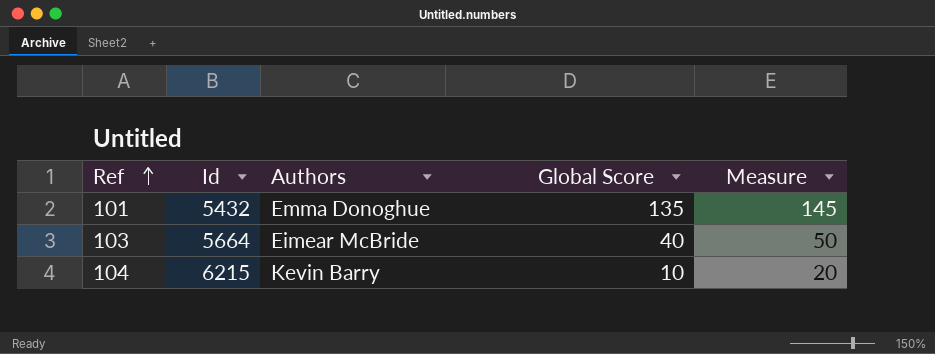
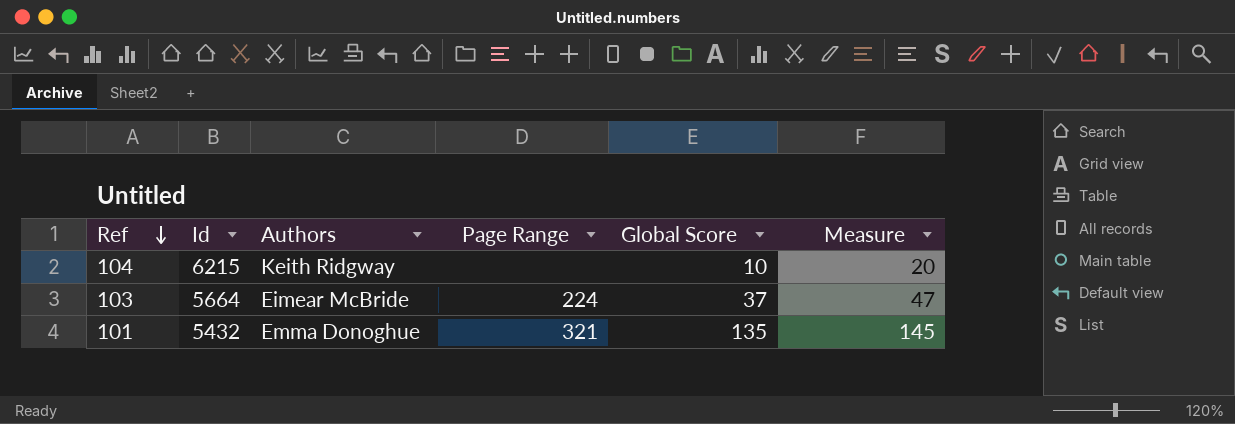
row order: Ref ascending -> Ref descending
column Page Range | position: none -> 4
104 | Authors: Kevin Barry -> Keith Ridgway
103 | Global Score: 40 -> 37
103 | Measure: 50 -> 47

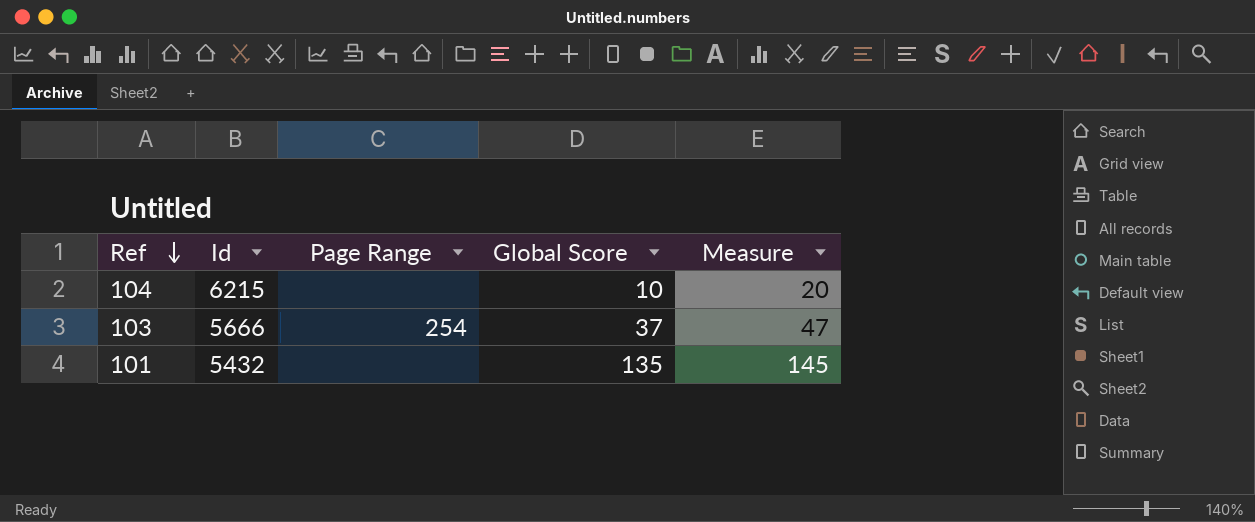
column Authors | position: 3 -> none
103 | Id: 5664 -> 5666
103 | Page Range: 224 -> 254
101 | Page Range: 321 -> none

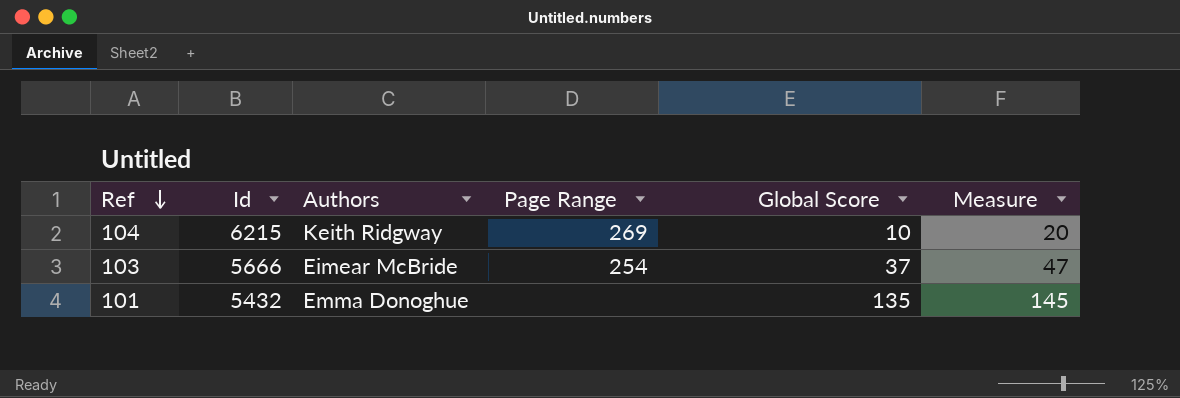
column Authors | position: none -> 3
104 | Page Range: none -> 269

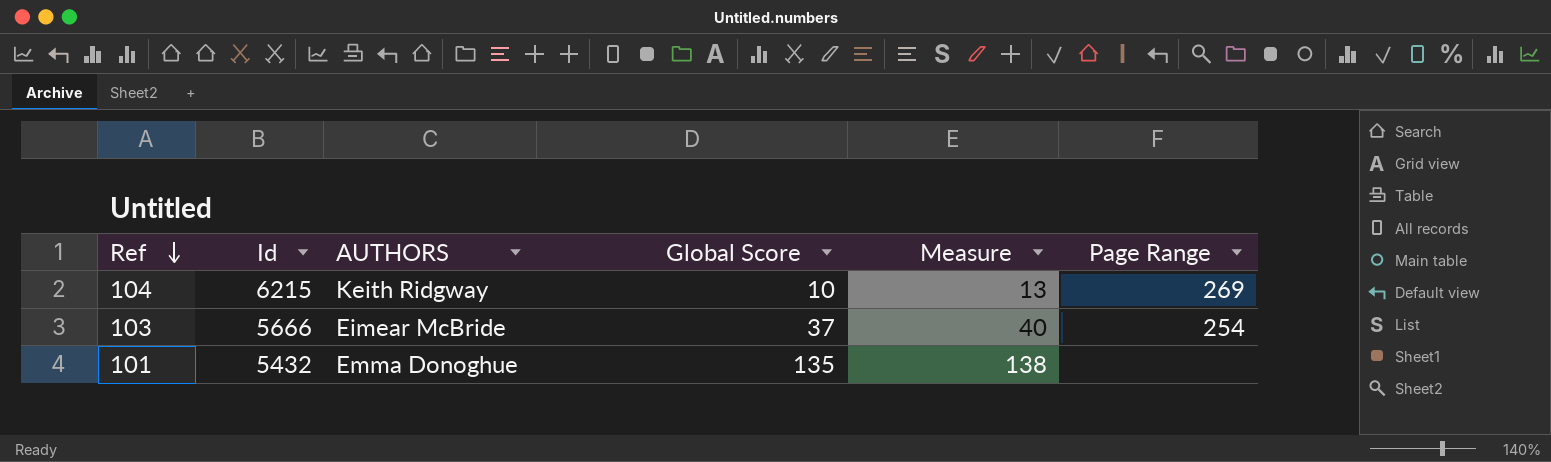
column name: Authors -> AUTHORS
column Measure | formula: [Global Score] + 10 -> [Global Score] + 3
column Page Range | position: 4 -> 6

